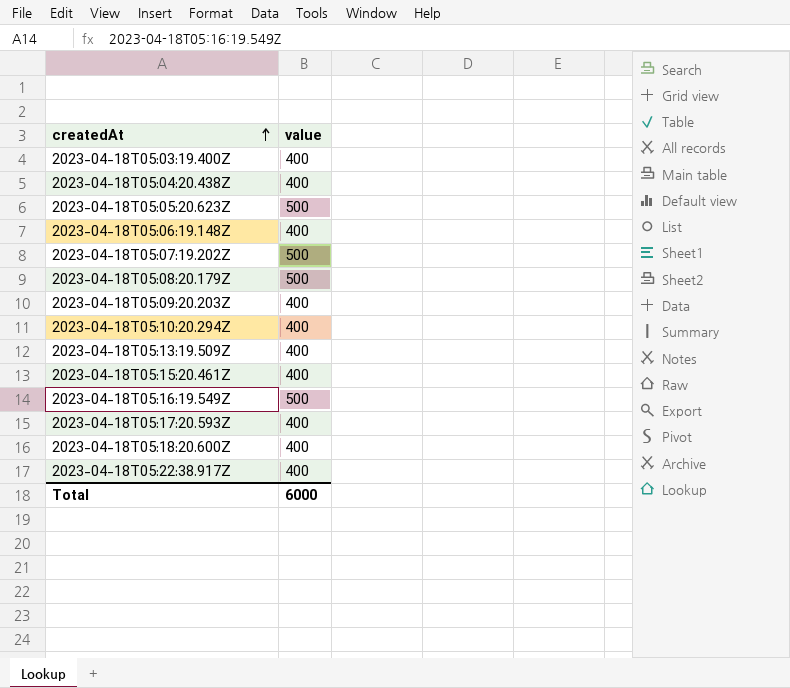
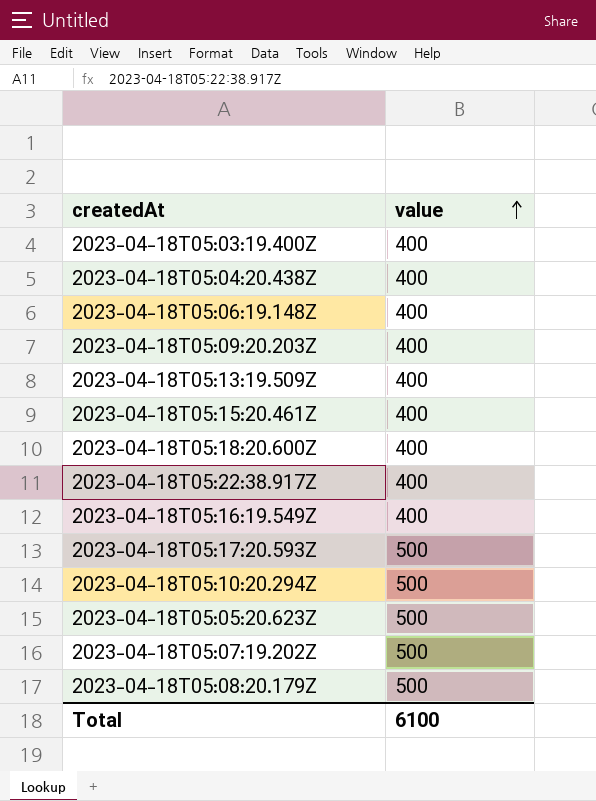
row order: createdAt ascending -> value ascending
2023-04-18T05:16:19.549Z | value: 500 -> 400
2023-04-18T05:17:20.593Z | value: 400 -> 500
2023-04-18T05:10:20.294Z | value: 400 -> 500
Total | value: 6000 -> 6100

